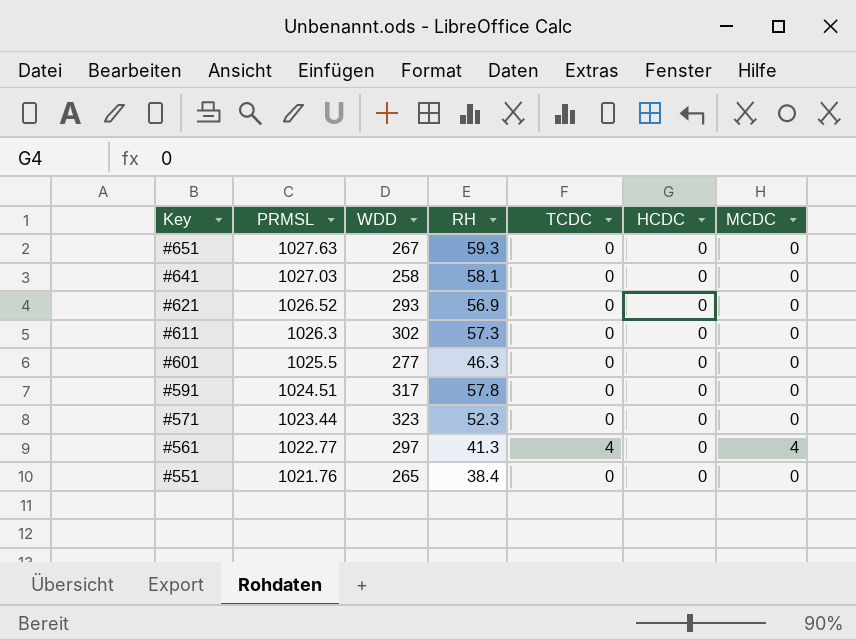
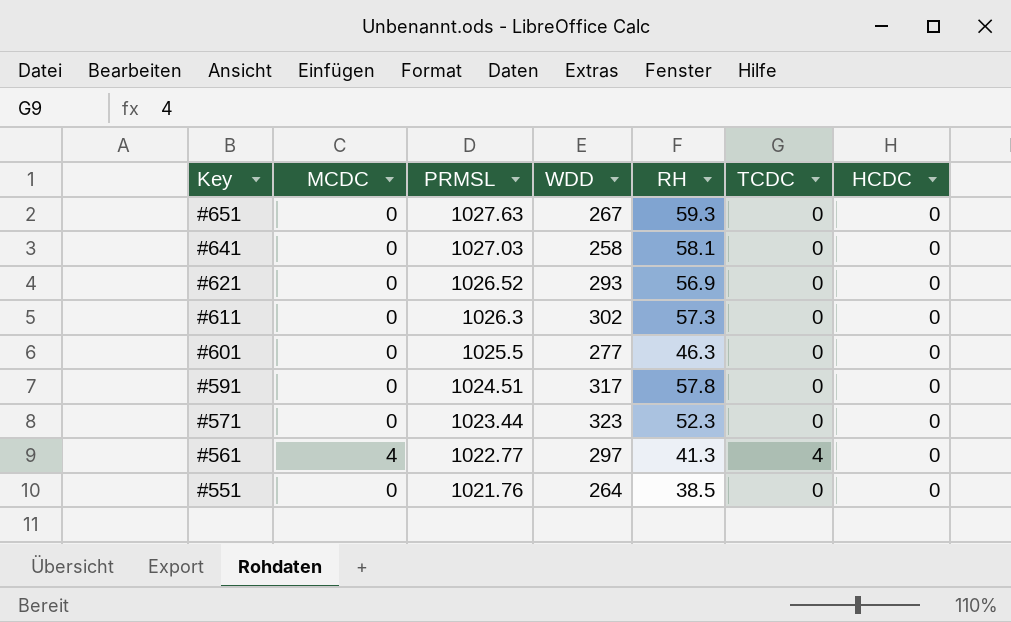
column MCDC | position: 7 -> 2
#551 | WDD: 265 -> 264
#551 | RH: 38.4 -> 38.5

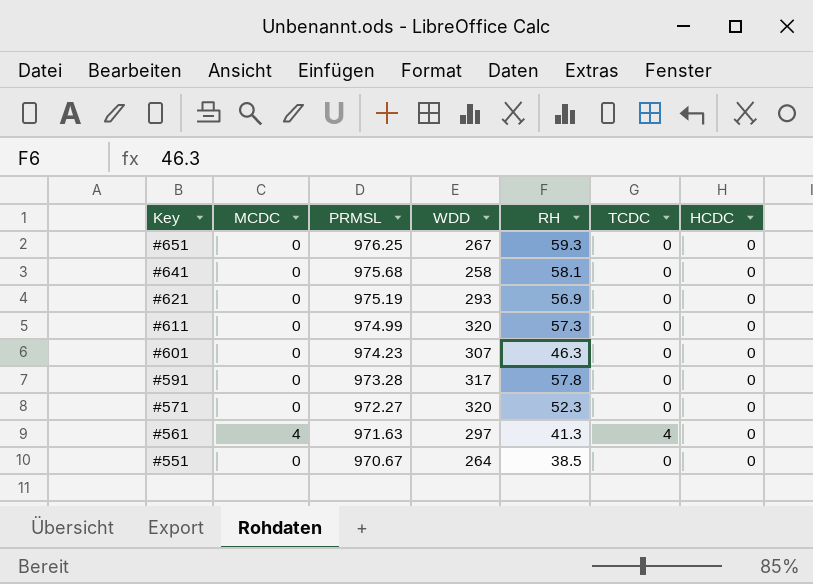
#651 | PRMSL: 1027.63 -> 976.25
#641 | PRMSL: 1027.03 -> 975.68
#621 | PRMSL: 1026.52 -> 975.19
#611 | PRMSL: 1026.3 -> 974.99
#611 | WDD: 302 -> 320
#601 | PRMSL: 1025.5 -> 974.23
#601 | WDD: 277 -> 307
#591 | PRMSL: 1024.51 -> 973.28
#571 | PRMSL: 1023.44 -> 972.27
#571 | WDD: 323 -> 320
#561 | PRMSL: 1022.77 -> 971.63
#551 | PRMSL: 1021.76 -> 970.67

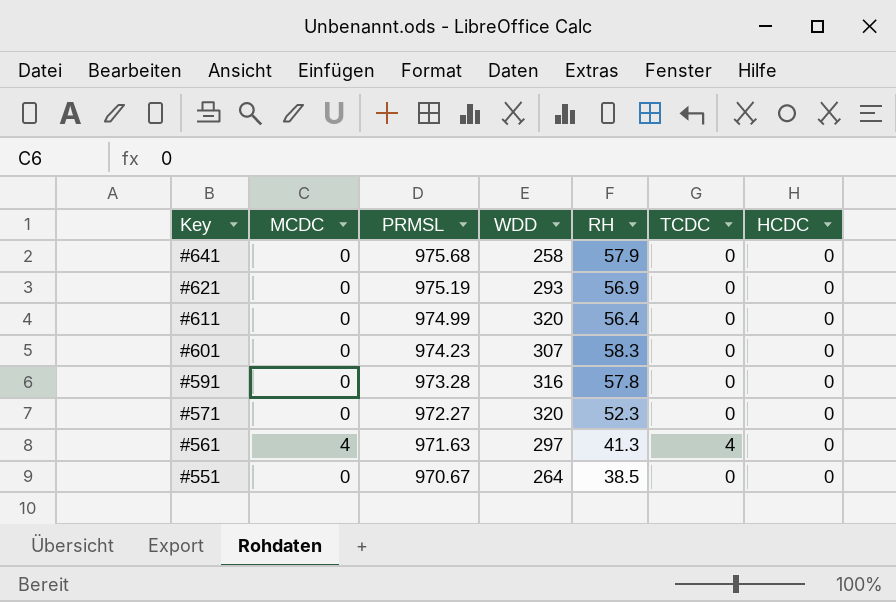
row #651: 0 | 976.25 | 267 | 59.3 | 0 | 0 -> none
#641 | RH: 58.1 -> 57.9
#611 | RH: 57.3 -> 56.4
#601 | RH: 46.3 -> 58.3
#591 | WDD: 317 -> 316

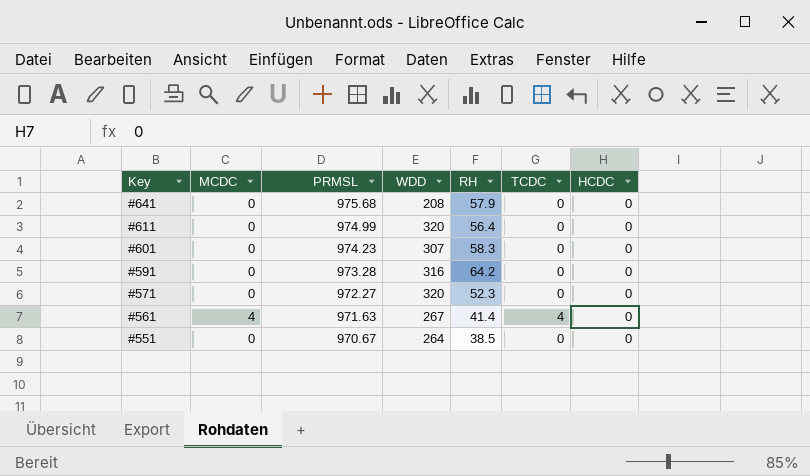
row #621: 0 | 975.19 | 293 | 56.9 | 0 | 0 -> none
#641 | WDD: 258 -> 208
#591 | RH: 57.8 -> 64.2
#561 | WDD: 297 -> 267
#561 | RH: 41.3 -> 41.4

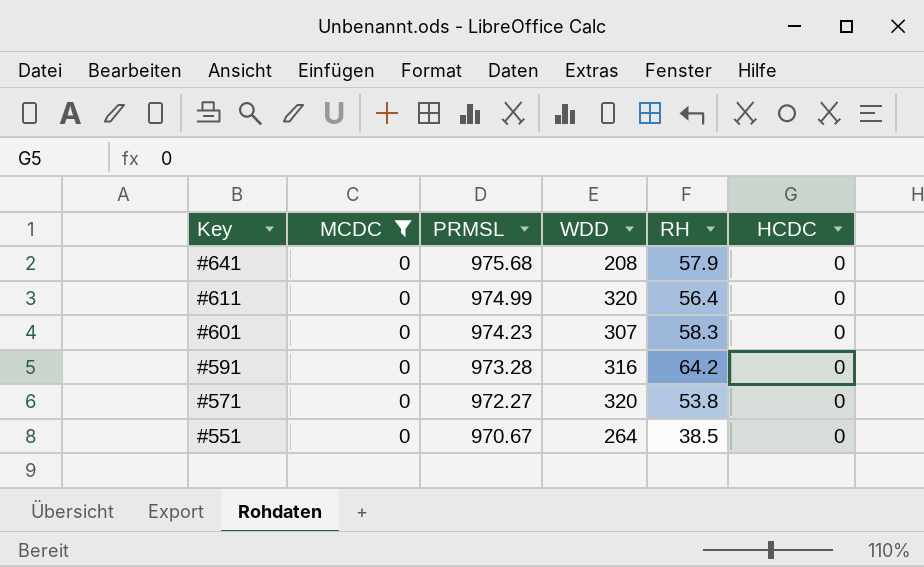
filter: none -> MCDC = 0
column TCDC | position: 6 -> none
#571 | RH: 52.3 -> 53.8

